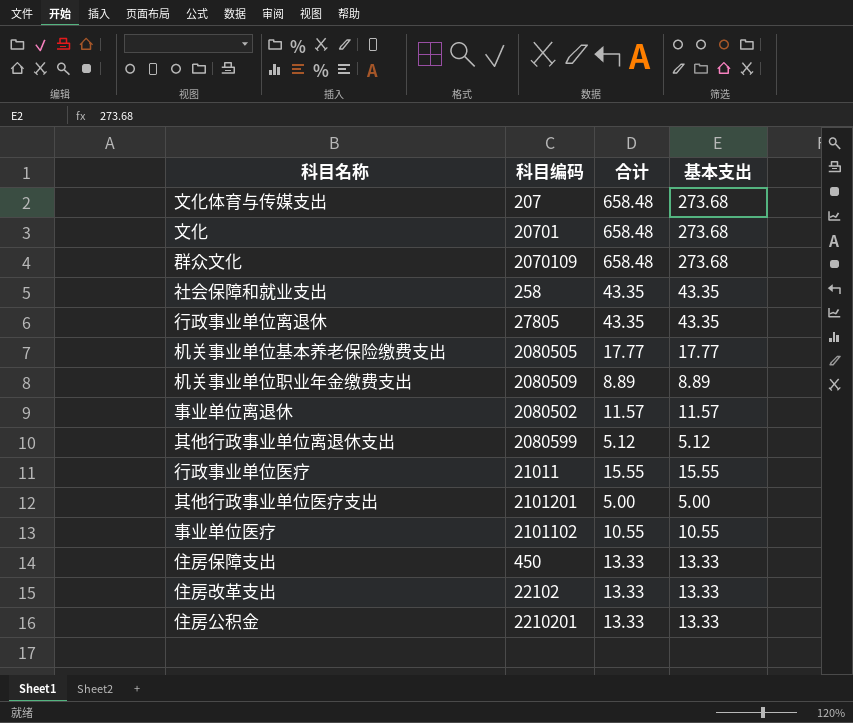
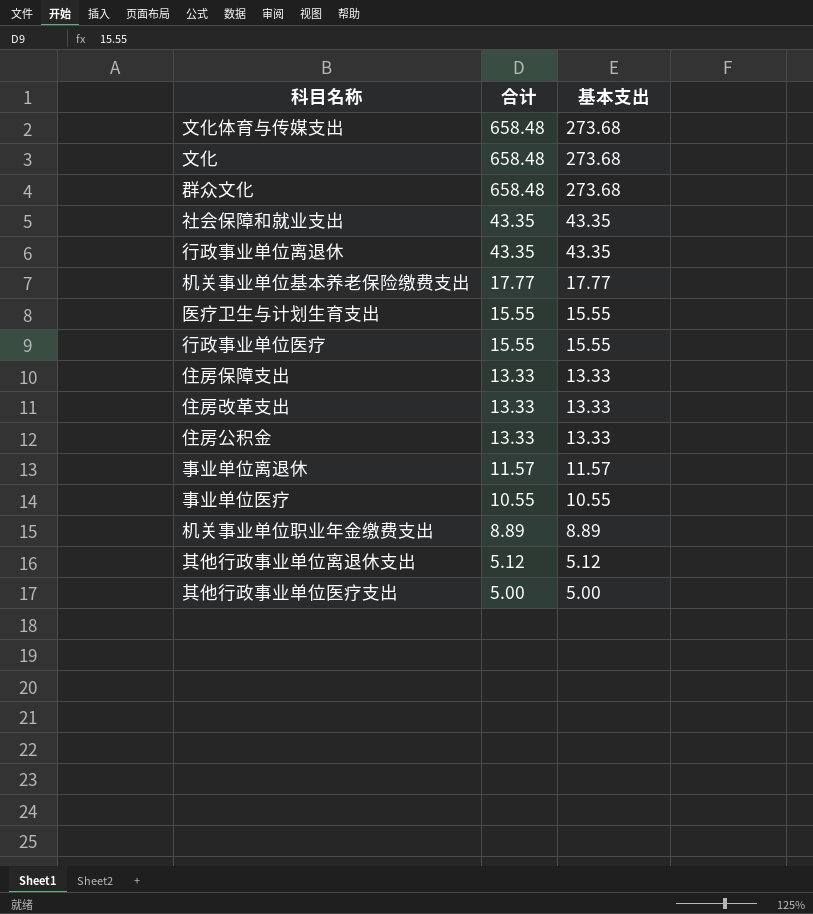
row order: none -> 合计 descending
column 科目编码 | position: 2 -> none
row 医疗卫生与计划生育支出: none -> 15.55 | 15.55

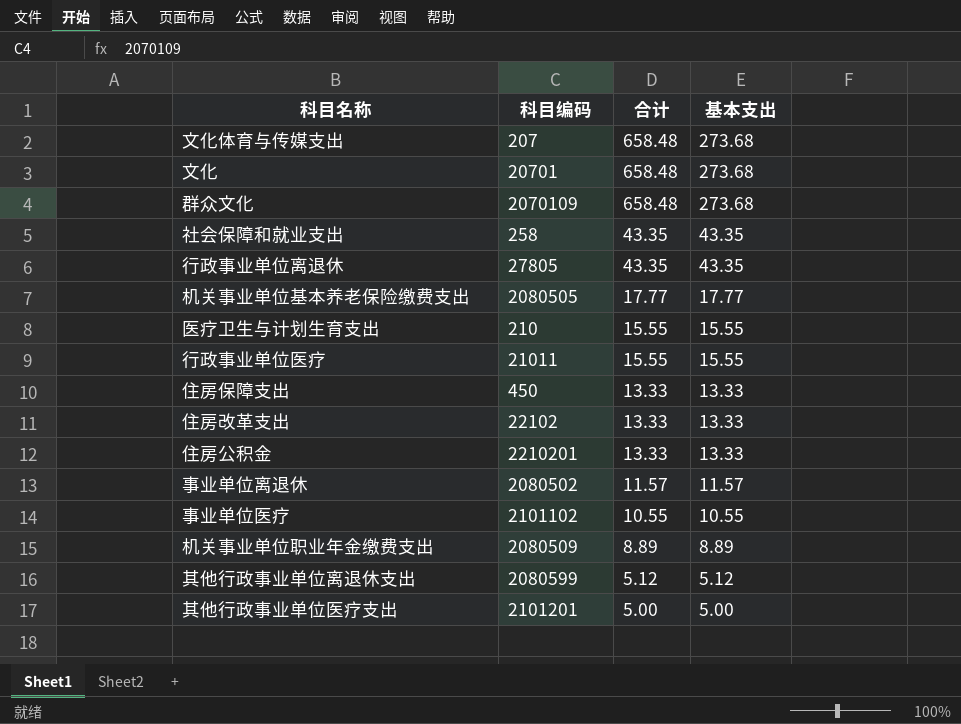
column 科目编码 | position: none -> 2

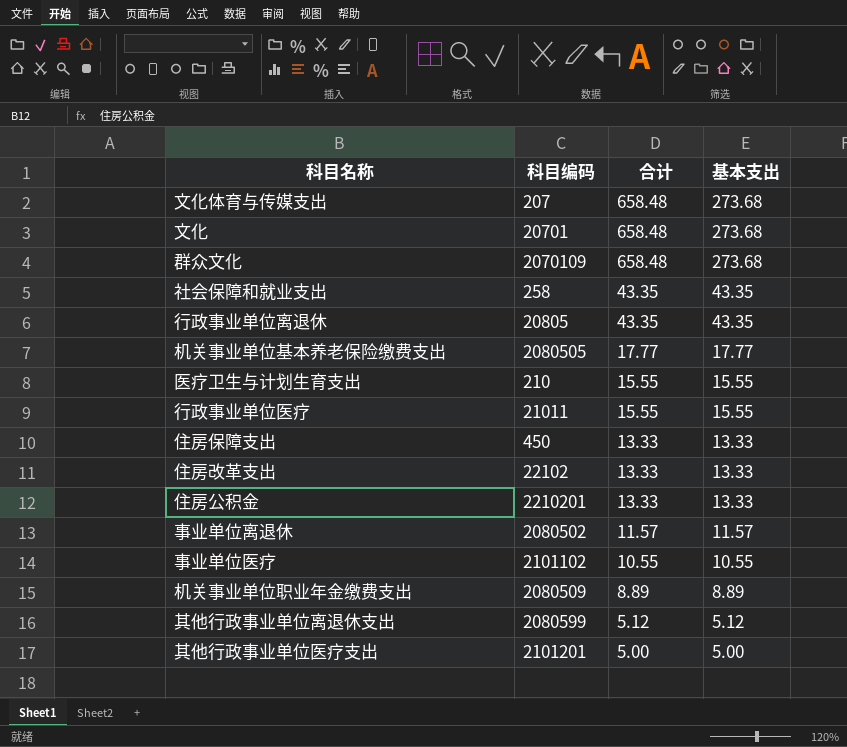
行政事业单位离退休 | 科目编码: 27805 -> 20805

